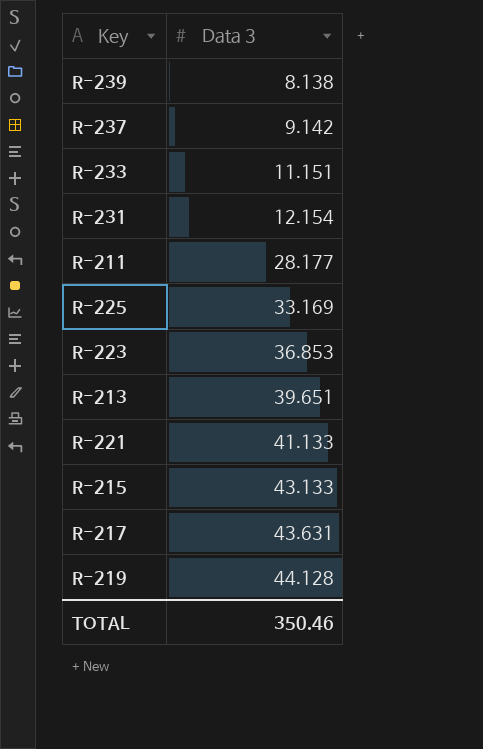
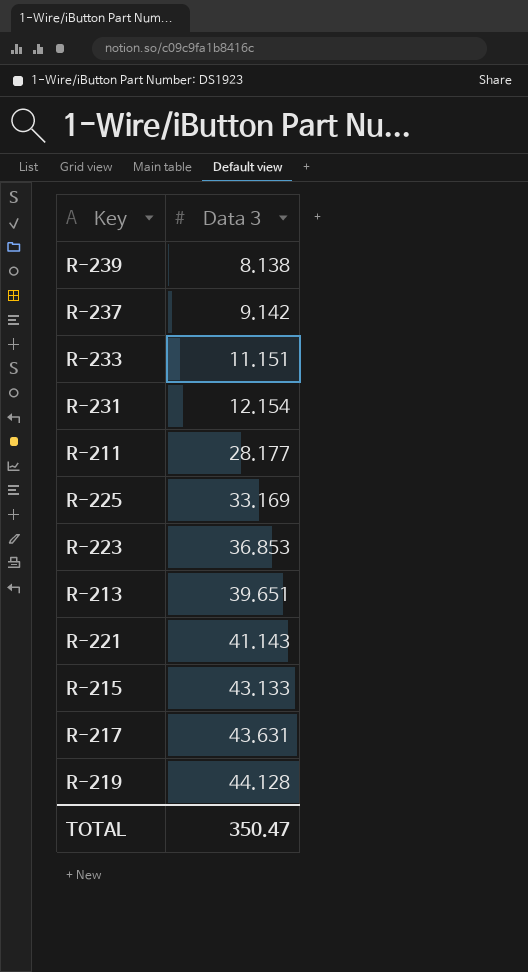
R-221 | Data 3: 41.133 -> 41.143
TOTAL | Data 3: 350.46 -> 350.47

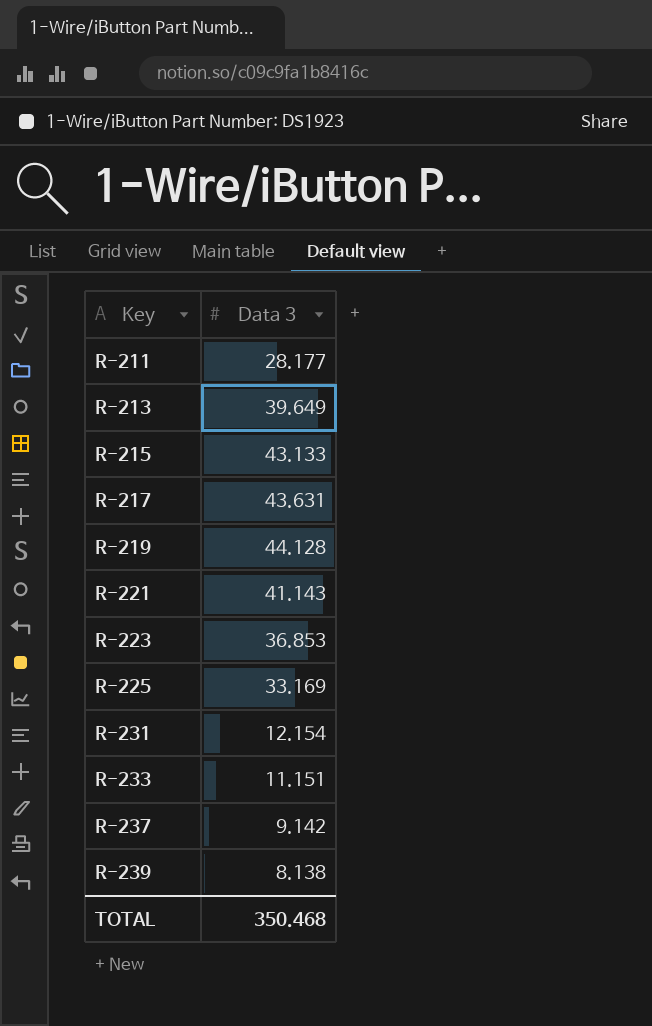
row order: Data 3 ascending -> Key ascending
R-213 | Data 3: 39.651 -> 39.649
TOTAL | Data 3: 350.47 -> 350.468

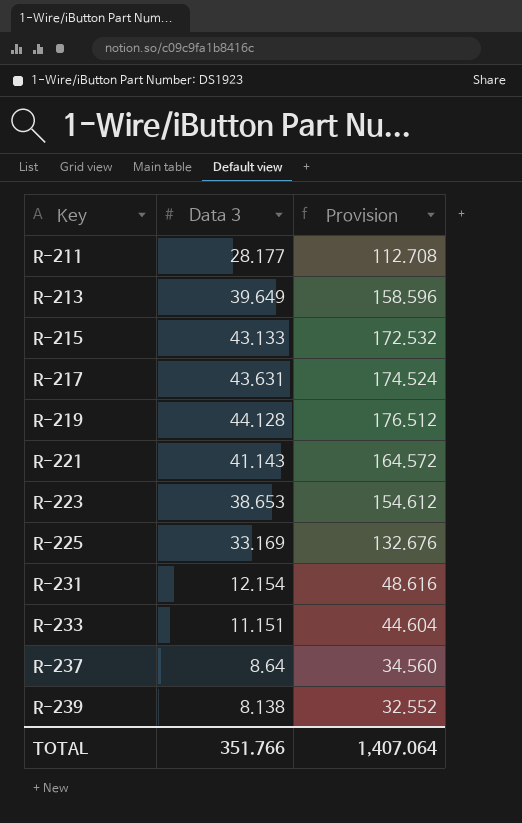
column Provision | formula: none -> [Data 3] * 4
R-223 | Data 3: 36.853 -> 38.653
R-237 | Data 3: 9.142 -> 8.64
TOTAL | Data 3: 350.468 -> 351.766

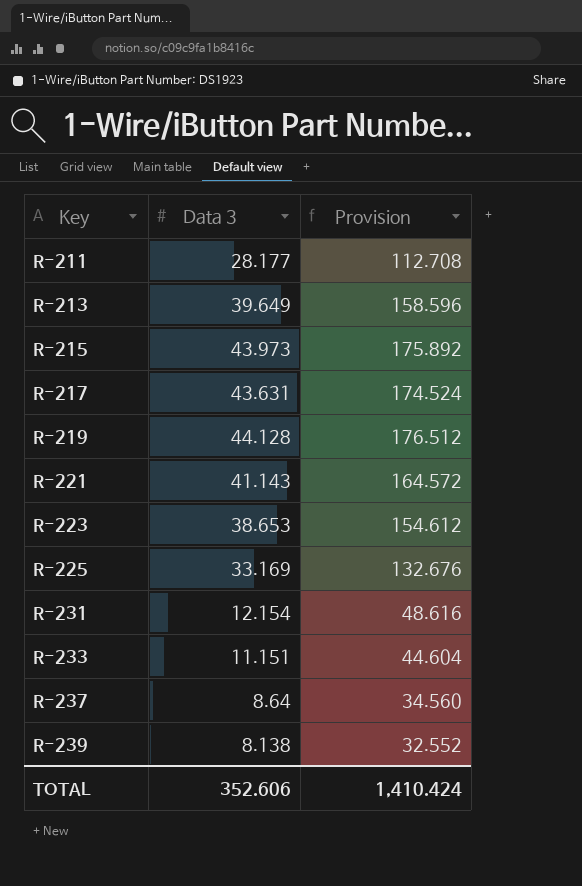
R-215 | Data 3: 43.133 -> 43.973
R-215 | Provision: 172.532 -> 175.892
TOTAL | Data 3: 351.766 -> 352.606
TOTAL | Provision: 1,407.064 -> 1,410.424

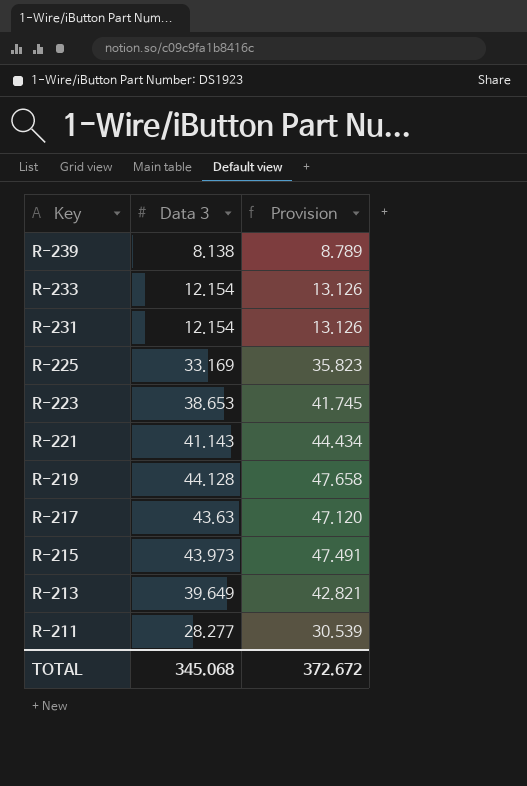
row order: Key ascending -> Key descending
column Provision | formula: [Data 3] * 4 -> [Data 3] * 1.08
row R-237: 8.64 | 34.560 -> none
R-233 | Data 3: 11.151 -> 12.154
R-217 | Data 3: 43.631 -> 43.63
R-211 | Data 3: 28.177 -> 28.277
TOTAL | Data 3: 352.606 -> 345.068
TOTAL | Provision: 1,410.424 -> 372.672

